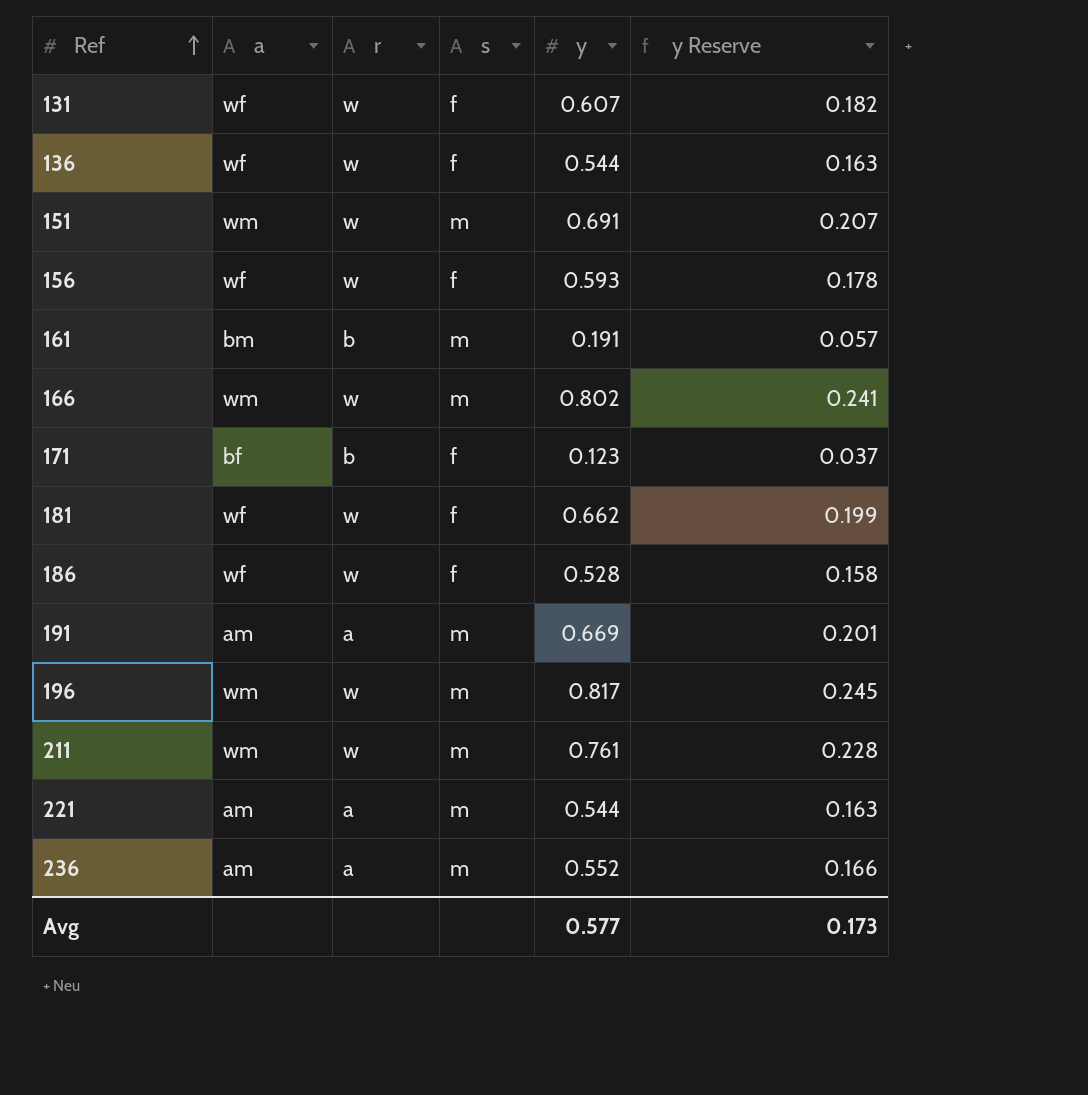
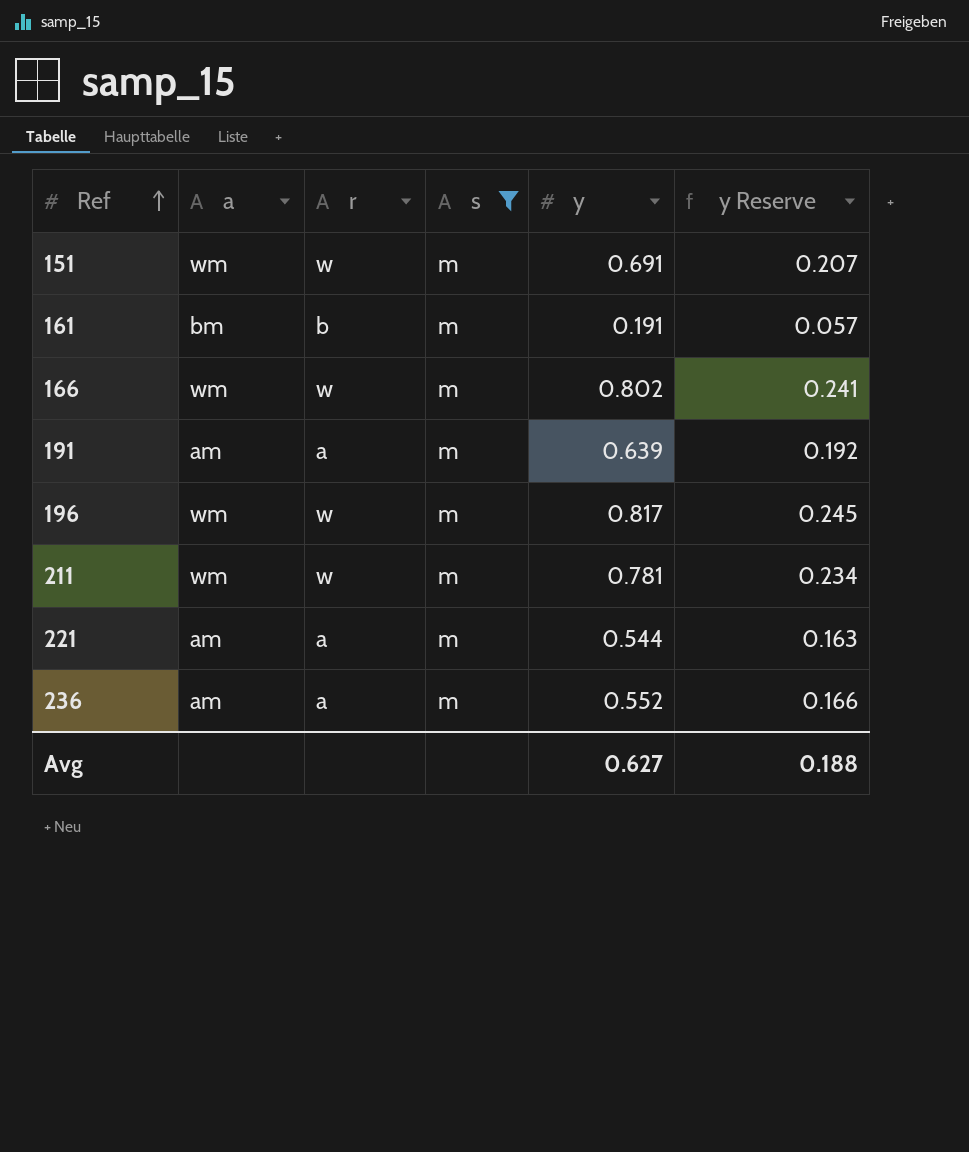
filter: none -> s = m
191 | y: 0.669 -> 0.639
191 | y Reserve: 0.201 -> 0.192
211 | y: 0.761 -> 0.781
211 | y Reserve: 0.228 -> 0.234
Avg | y: 0.577 -> 0.627
Avg | y Reserve: 0.173 -> 0.188

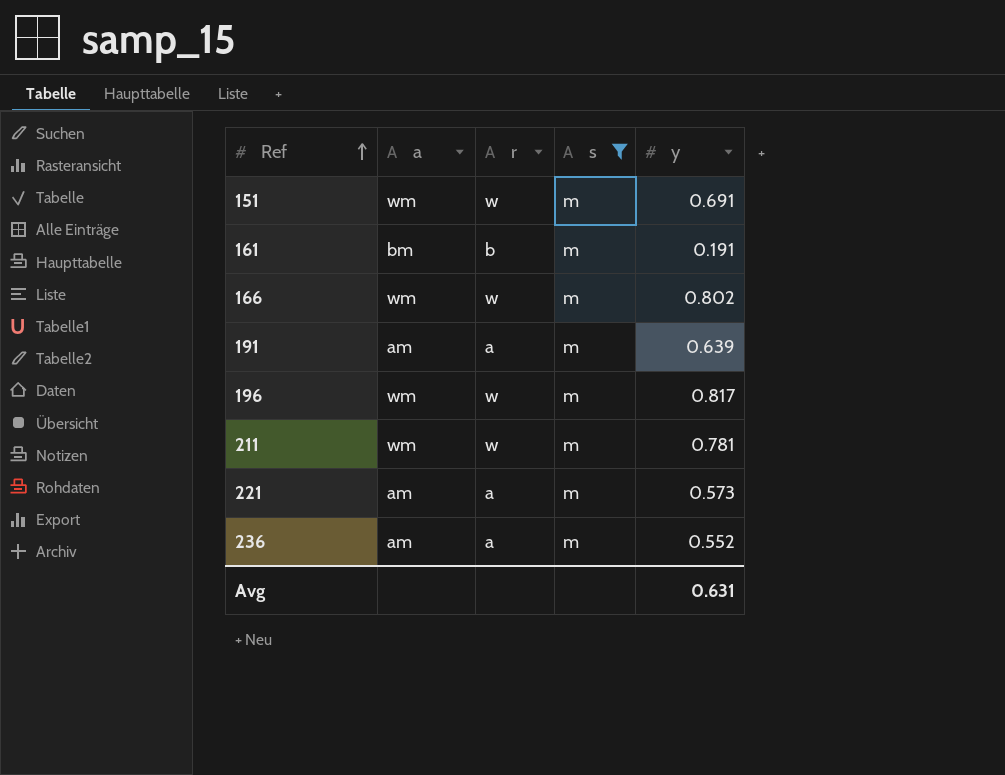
column y Reserve | formula: [y] * 0.3 -> none
221 | y: 0.544 -> 0.573
Avg | y: 0.627 -> 0.631

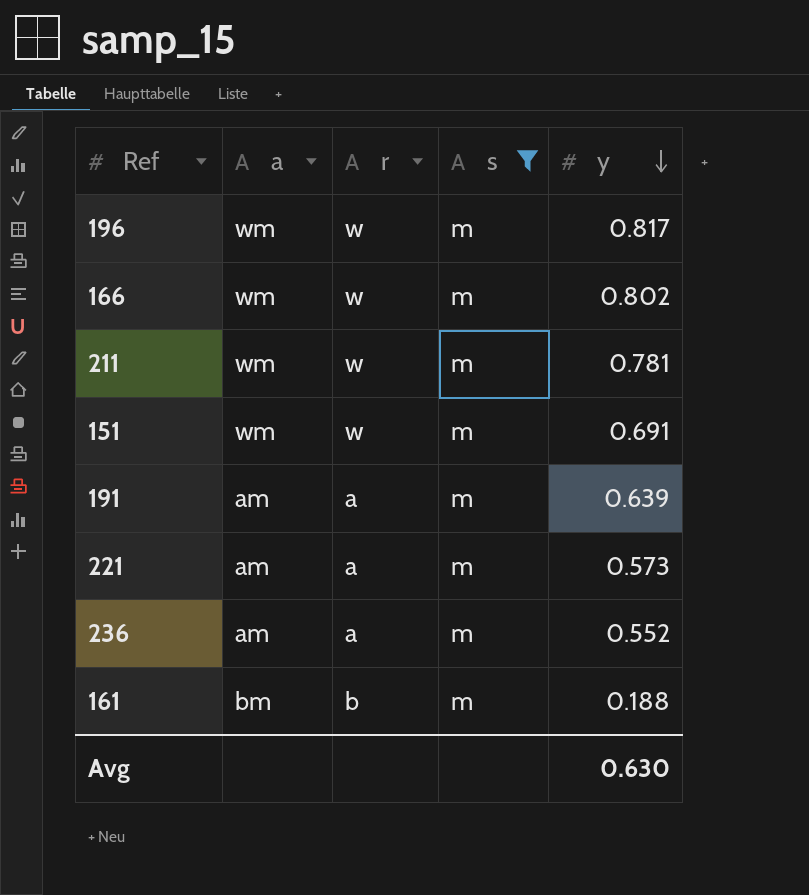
row order: Ref ascending -> y descending
161 | y: 0.191 -> 0.188
Avg | y: 0.631 -> 0.630

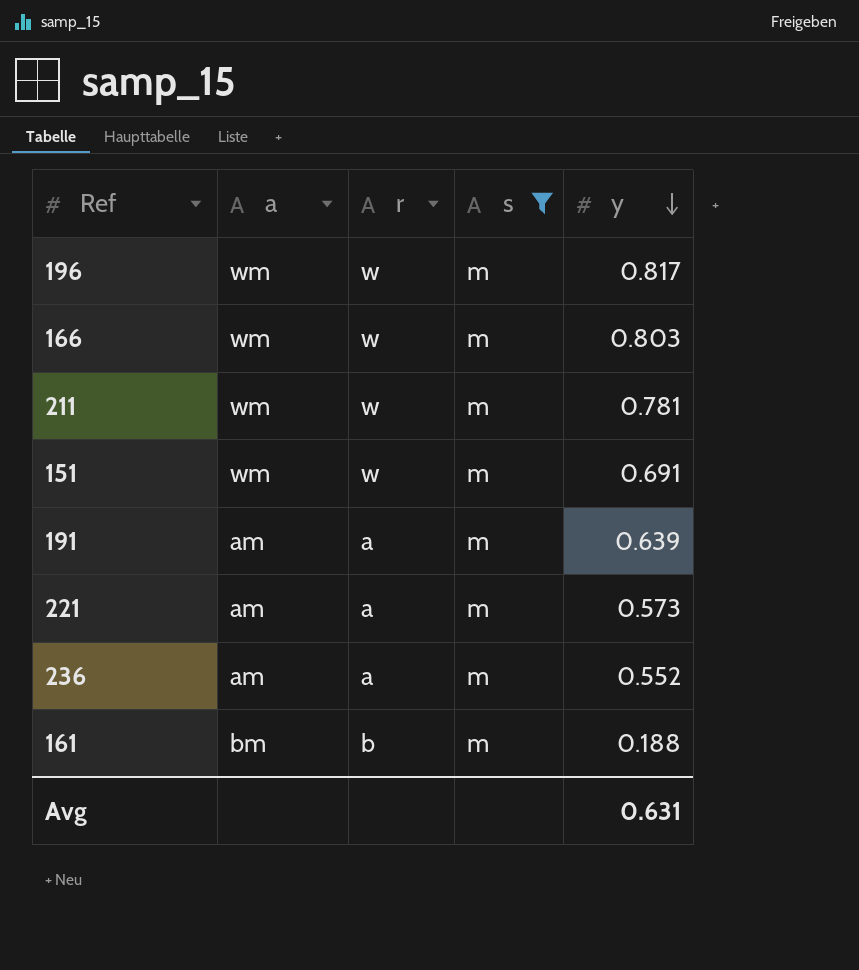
166 | y: 0.802 -> 0.803
Avg | y: 0.630 -> 0.631

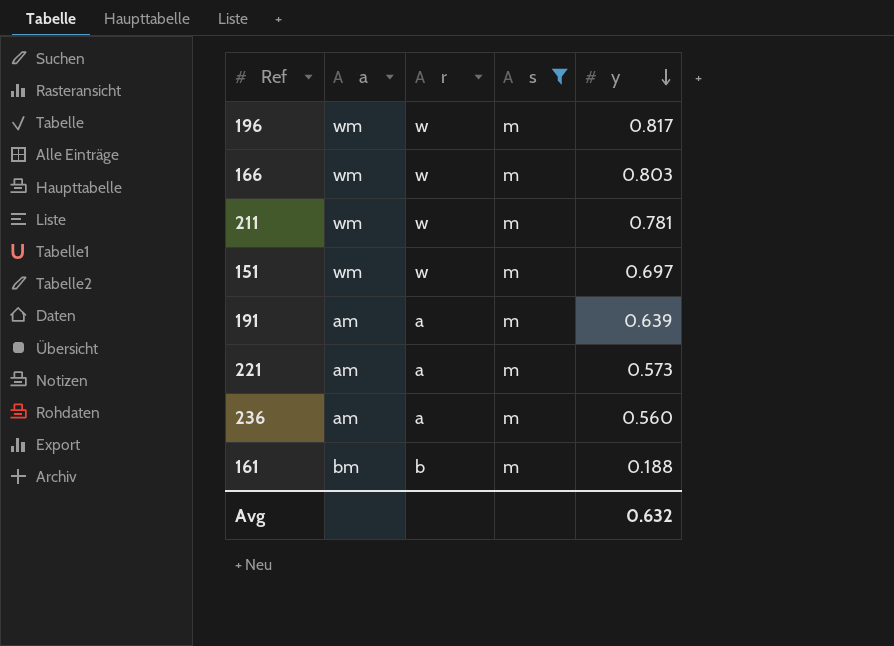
151 | y: 0.691 -> 0.697
236 | y: 0.552 -> 0.560
Avg | y: 0.631 -> 0.632

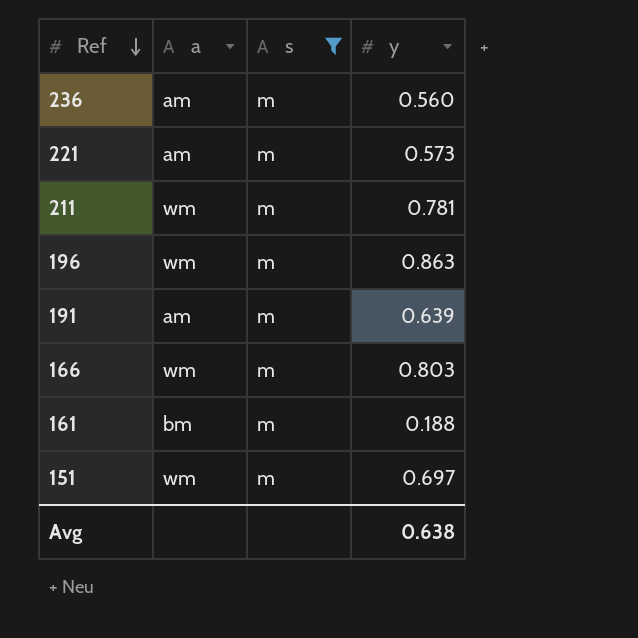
row order: y descending -> Ref descending
column r | position: 3 -> none
196 | y: 0.817 -> 0.863
Avg | y: 0.632 -> 0.638

